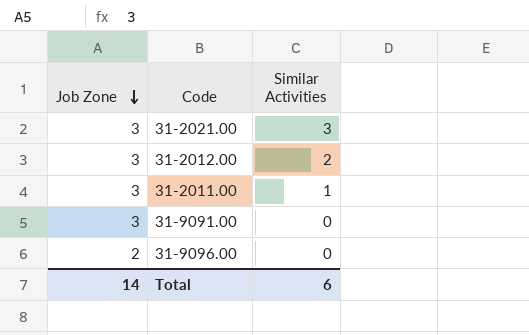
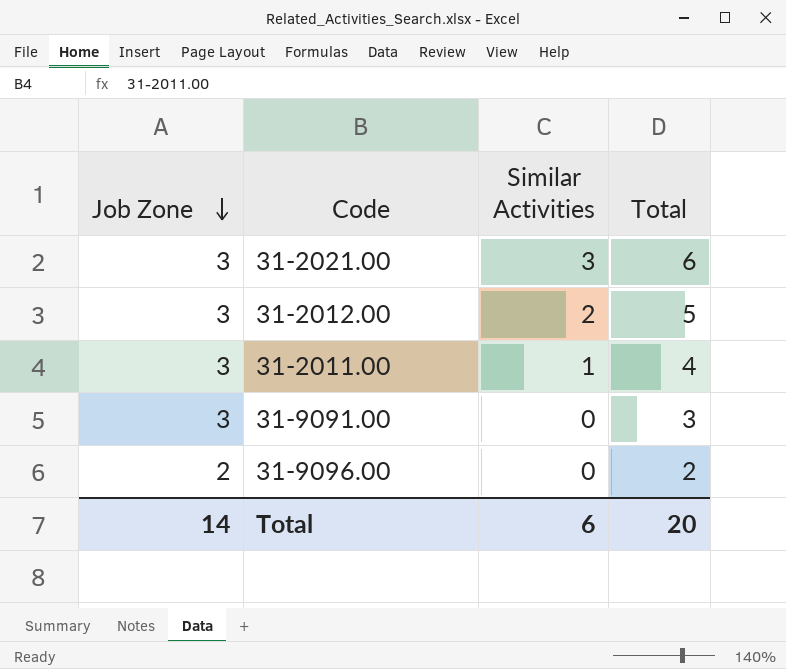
column Total | formula: none -> [Job Zone] + [Similar Activities]

